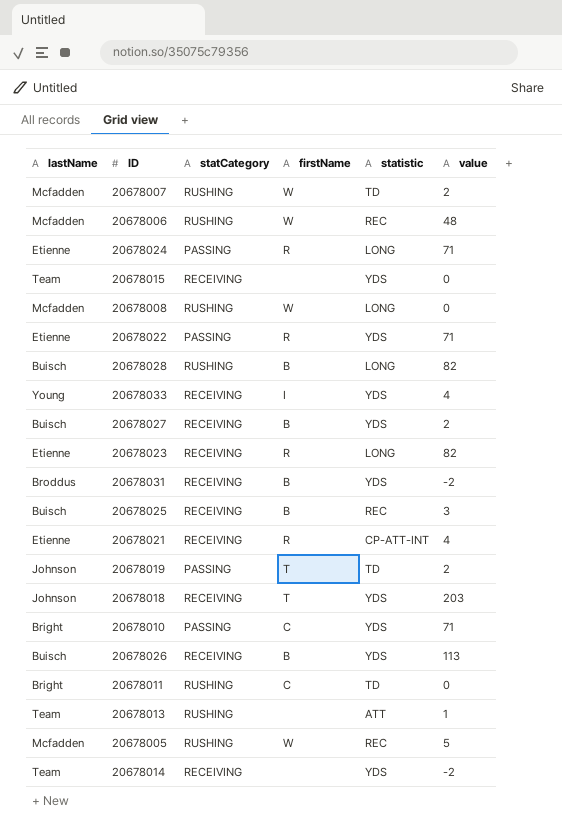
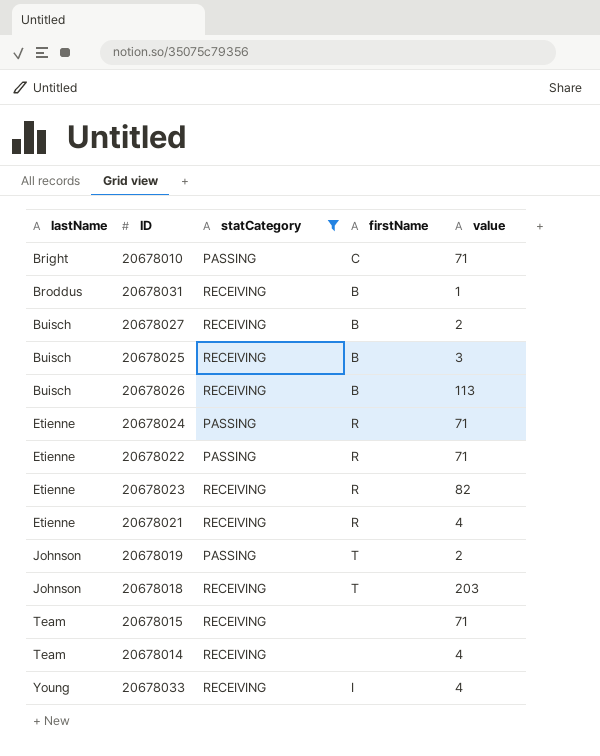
filter: none -> statCategory != RUSHING
row order: none -> lastName ascending
column statistic | position: 5 -> none
20678031 | value: -2 -> 1
20678015 | value: 0 -> 71
20678014 | value: -2 -> 4

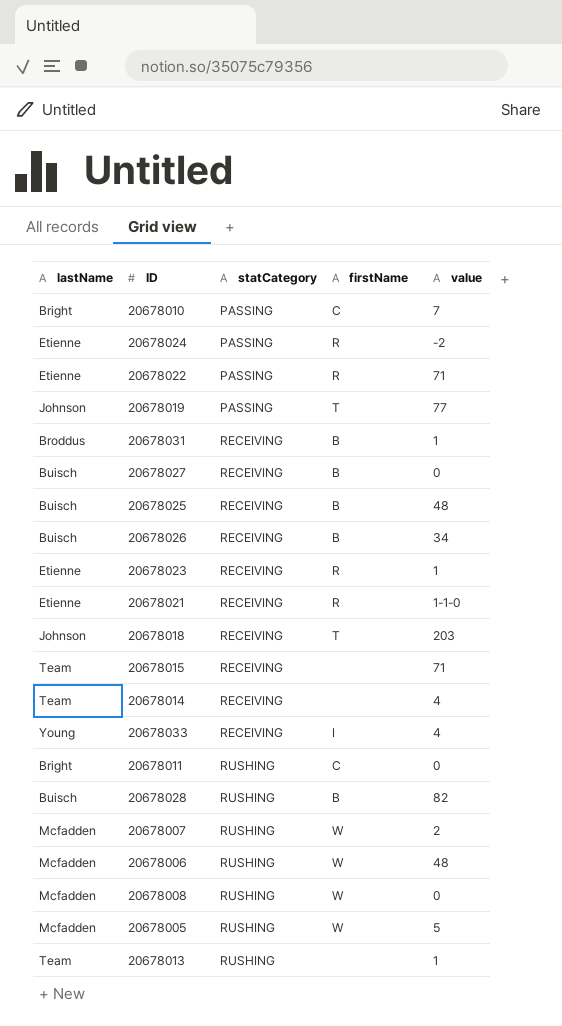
filter: statCategory != RUSHING -> none
row order: lastName ascending -> statCategory ascending
20678010 | value: 71 -> 7
20678024 | value: 71 -> -2
20678019 | value: 2 -> 77
20678027 | value: 2 -> 0
20678025 | value: 3 -> 48
20678026 | value: 113 -> 34
20678023 | value: 82 -> 1
20678021 | value: 4 -> 1-1-0

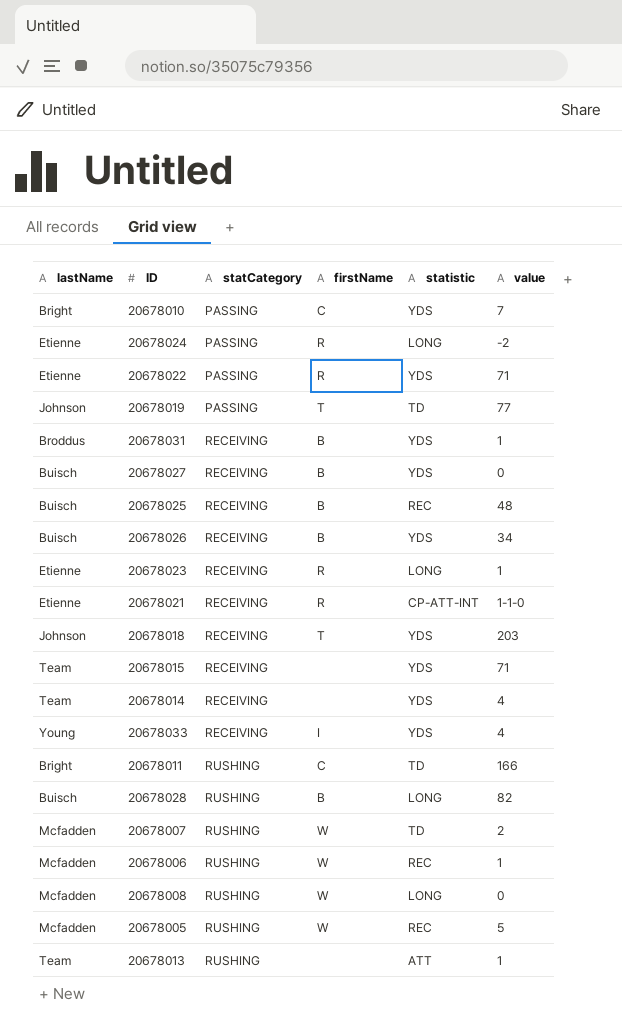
column statistic | position: none -> 5
20678011 | value: 0 -> 166
20678006 | value: 48 -> 1

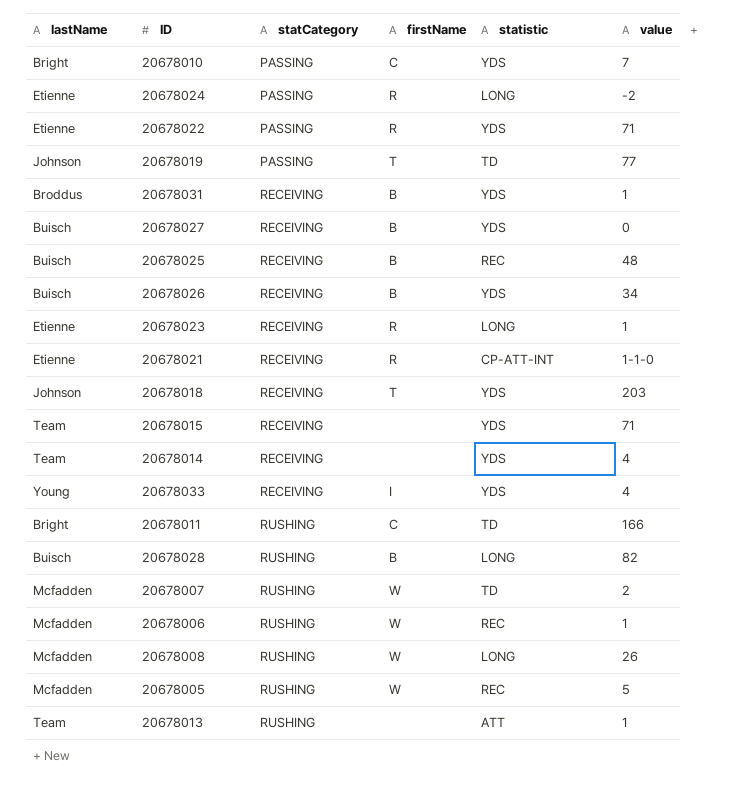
20678008 | value: 0 -> 26

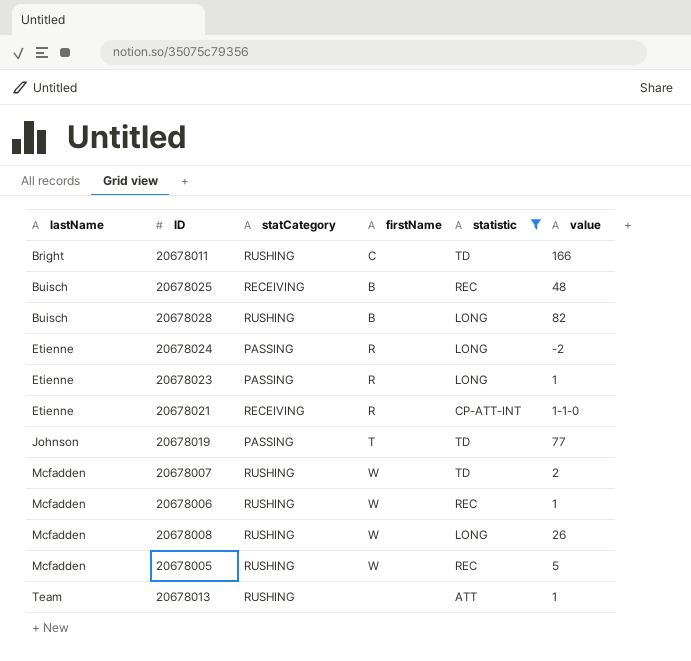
filter: none -> statistic != YDS
row order: statCategory ascending -> lastName ascending
20678023 | statCategory: RECEIVING -> PASSING

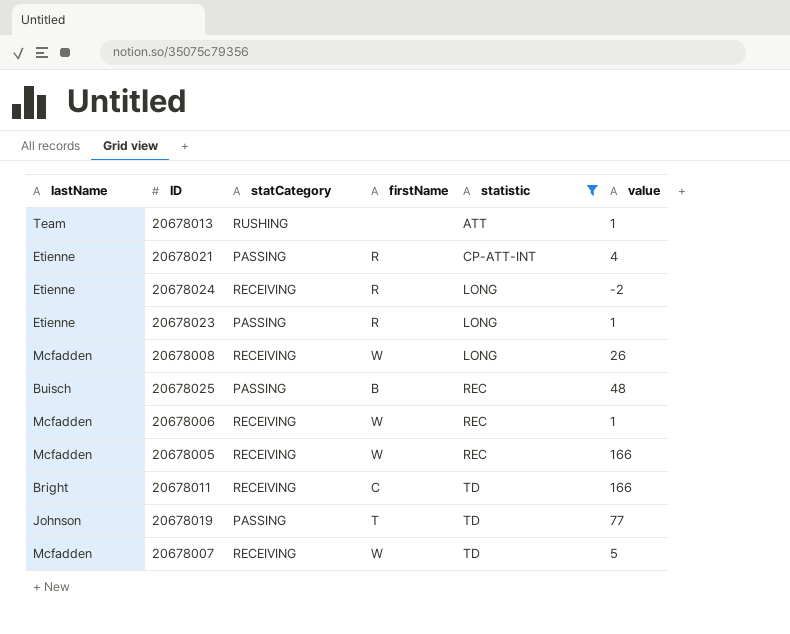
row order: lastName ascending -> statistic ascending
row 20678028: Buisch | RUSHING | B | LONG | 82 -> none
20678021 | statCategory: RECEIVING -> PASSING
20678021 | value: 1-1-0 -> 4
20678024 | statCategory: PASSING -> RECEIVING
20678008 | statCategory: RUSHING -> RECEIVING
20678025 | statCategory: RECEIVING -> PASSING
20678006 | statCategory: RUSHING -> RECEIVING
20678005 | statCategory: RUSHING -> RECEIVING
20678005 | value: 5 -> 166
20678011 | statCategory: RUSHING -> RECEIVING
20678007 | statCategory: RUSHING -> RECEIVING
20678007 | value: 2 -> 5

